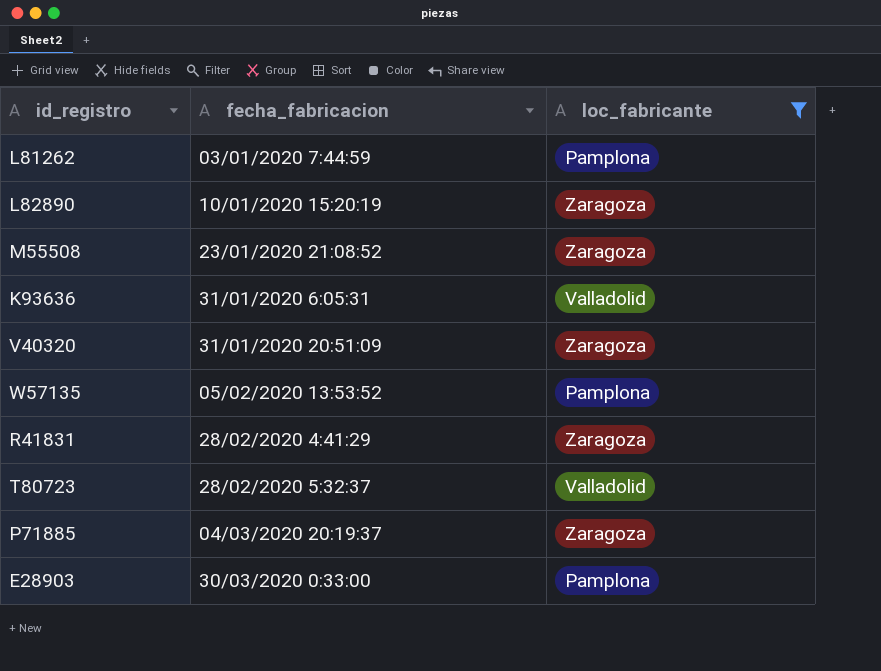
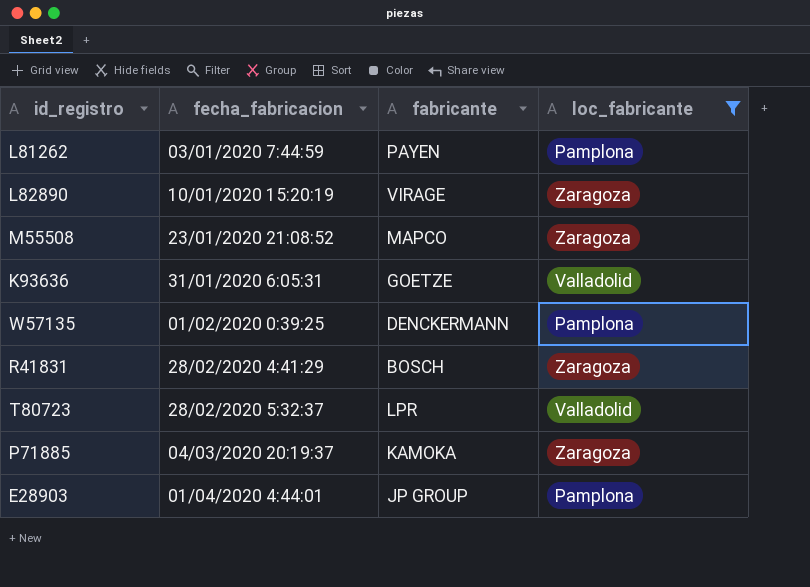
column fabricante | position: none -> 3
row V40320: 31/01/2020 20:51:09 | Zaragoza -> none
W57135 | fecha_fabricacion: 05/02/2020 13:53:52 -> 01/02/2020 0:39:25
E28903 | fecha_fabricacion: 30/03/2020 0:33:00 -> 01/04/2020 4:44:01

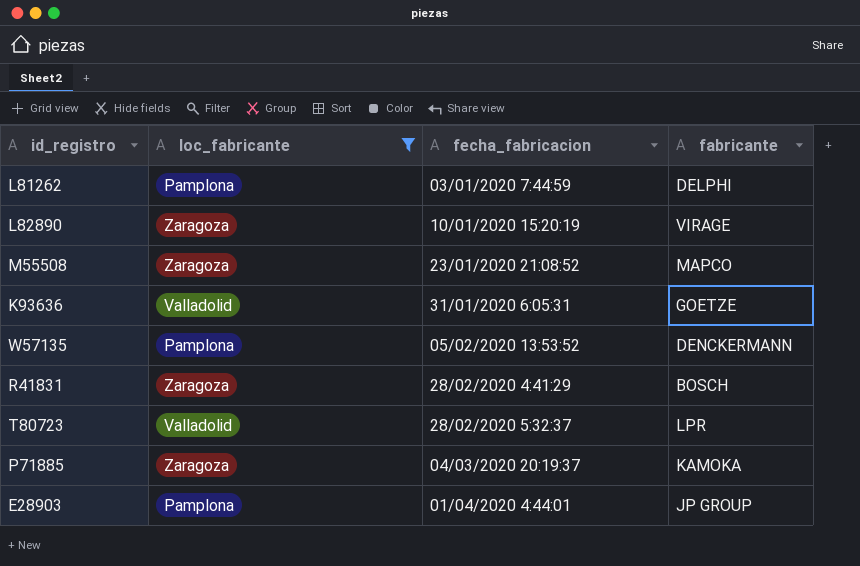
column loc_fabricante | position: 4 -> 2
L81262 | fabricante: PAYEN -> DELPHI
W57135 | fecha_fabricacion: 01/02/2020 0:39:25 -> 05/02/2020 13:53:52

